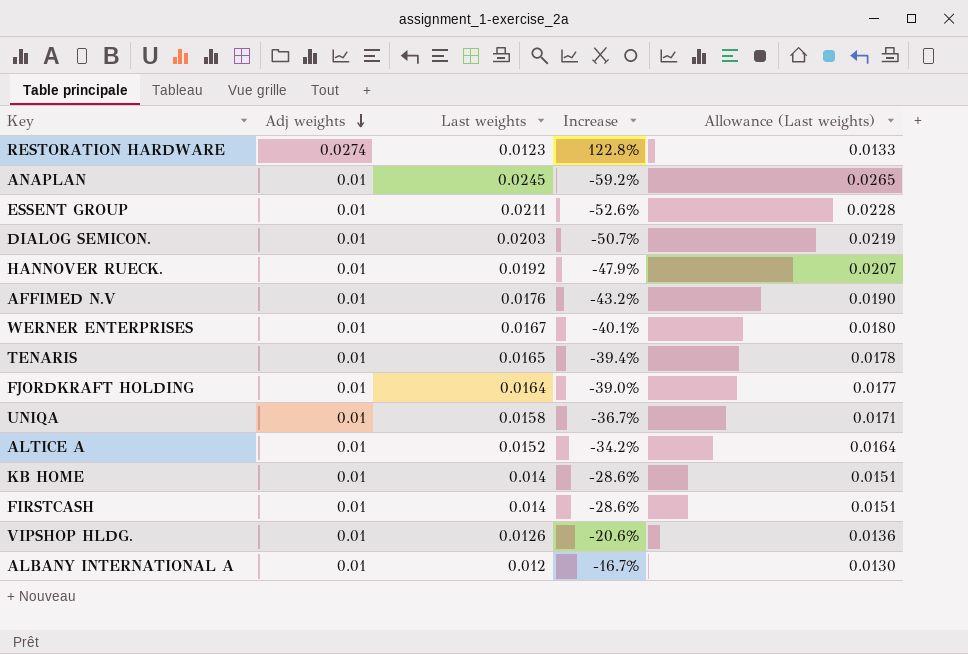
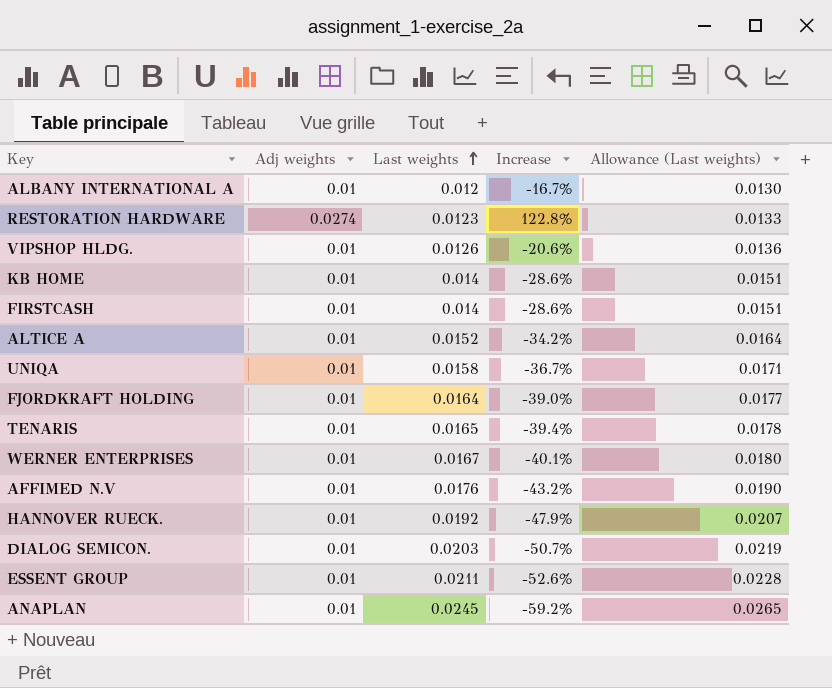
row order: Adj weights descending -> Last weights ascending

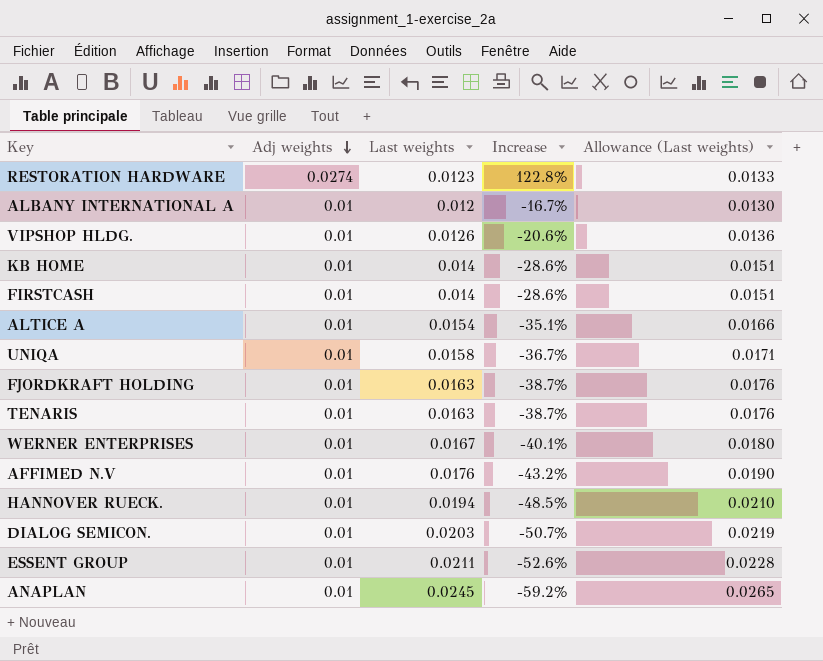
row order: Last weights ascending -> Adj weights descending
ALTICE A | Last weights: 0.0152 -> 0.0154
ALTICE A | Increase: -34.2% -> -35.1%
ALTICE A | Allowance (Last weights): 0.0164 -> 0.0166
FJORDKRAFT HOLDING | Last weights: 0.0164 -> 0.0163
FJORDKRAFT HOLDING | Increase: -39.0% -> -38.7%
FJORDKRAFT HOLDING | Allowance (Last weights): 0.0177 -> 0.0176
TENARIS | Last weights: 0.0165 -> 0.0163
TENARIS | Increase: -39.4% -> -38.7%
TENARIS | Allowance (Last weights): 0.0178 -> 0.0176
HANNOVER RUECK. | Last weights: 0.0192 -> 0.0194
HANNOVER RUECK. | Increase: -47.9% -> -48.5%
HANNOVER RUECK. | Allowance (Last weights): 0.0207 -> 0.0210

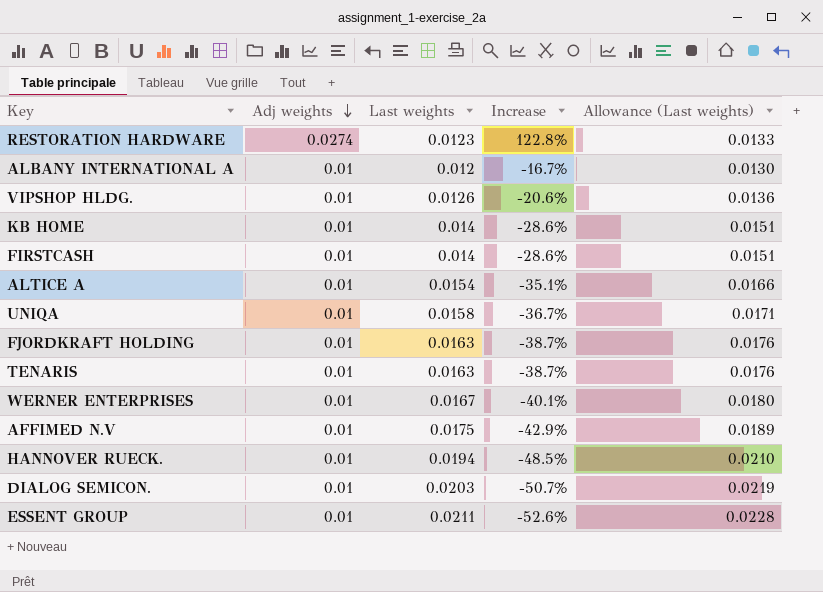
row ANAPLAN: 0.01 | 0.0245 | -59.2% | 0.0265 -> none
AFFIMED N.V | Last weights: 0.0176 -> 0.0175
AFFIMED N.V | Increase: -43.2% -> -42.9%
AFFIMED N.V | Allowance (Last weights): 0.0190 -> 0.0189

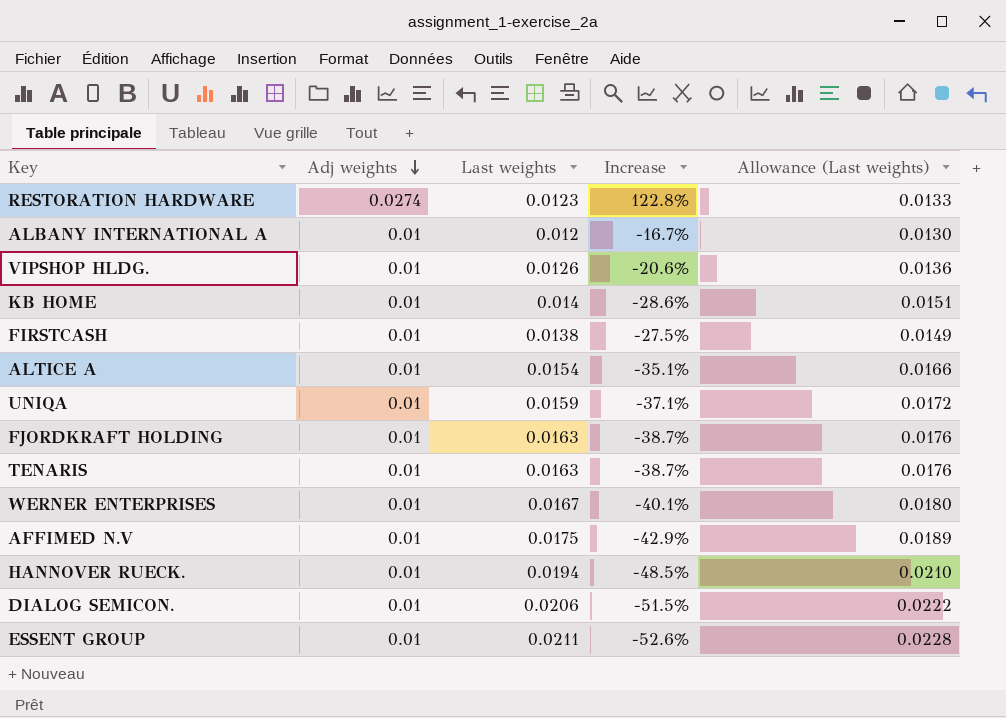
FIRSTCASH | Last weights: 0.014 -> 0.0138
FIRSTCASH | Increase: -28.6% -> -27.5%
FIRSTCASH | Allowance (Last weights): 0.0151 -> 0.0149
UNIQA | Last weights: 0.0158 -> 0.0159
UNIQA | Increase: -36.7% -> -37.1%
UNIQA | Allowance (Last weights): 0.0171 -> 0.0172
DIALOG SEMICON. | Last weights: 0.0203 -> 0.0206
DIALOG SEMICON. | Increase: -50.7% -> -51.5%
DIALOG SEMICON. | Allowance (Last weights): 0.0219 -> 0.0222

